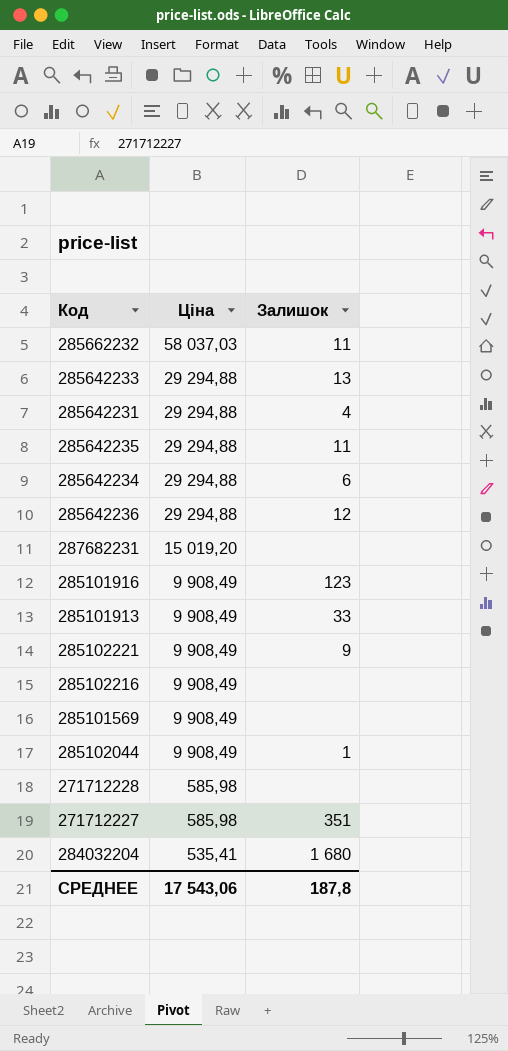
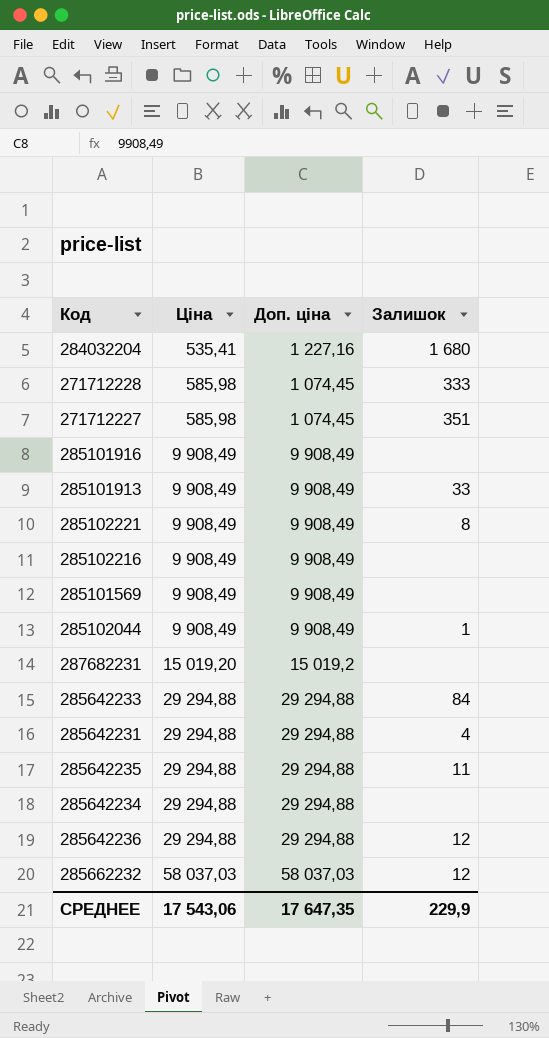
row order: Ціна descending -> Ціна ascending
column Доп. ціна | position: none -> 3
271712228 | Залишок: none -> 333
285101916 | Залишок: 123 -> none
285102221 | Залишок: 9 -> 8
285642233 | Залишок: 13 -> 84
285642234 | Залишок: 6 -> none
285662232 | Залишок: 11 -> 12
СРЕДНЕЕ | Залишок: 187,8 -> 229,9

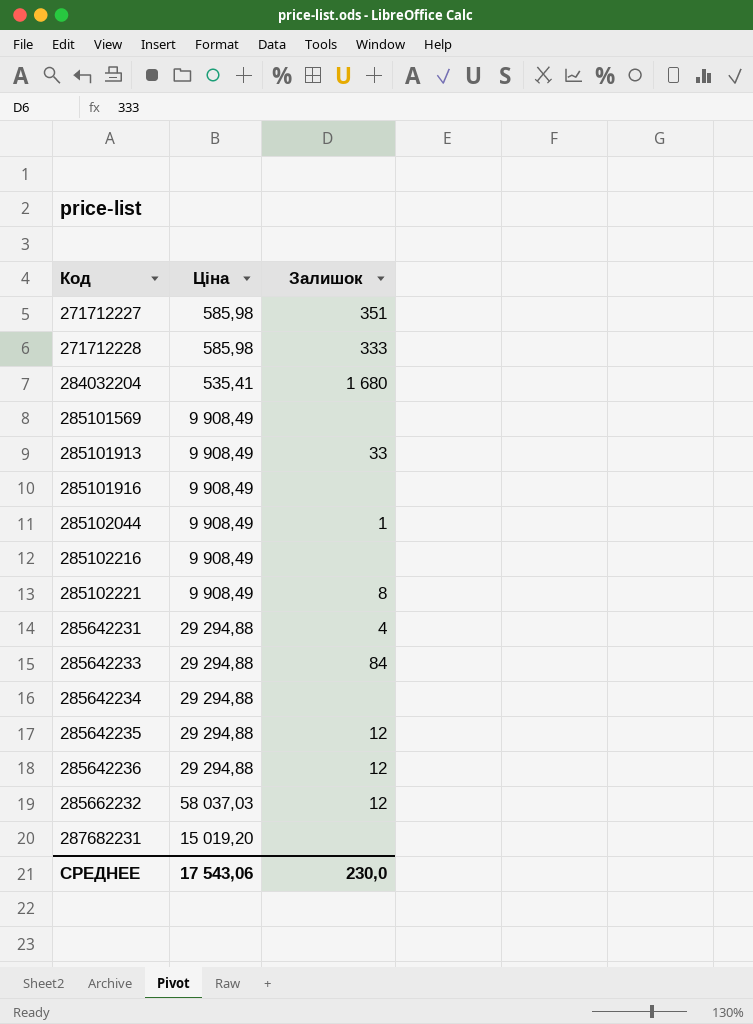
row order: Ціна ascending -> Код ascending
column Доп. ціна | position: 3 -> none
285642235 | Залишок: 11 -> 12
СРЕДНЕЕ | Залишок: 229,9 -> 230,0

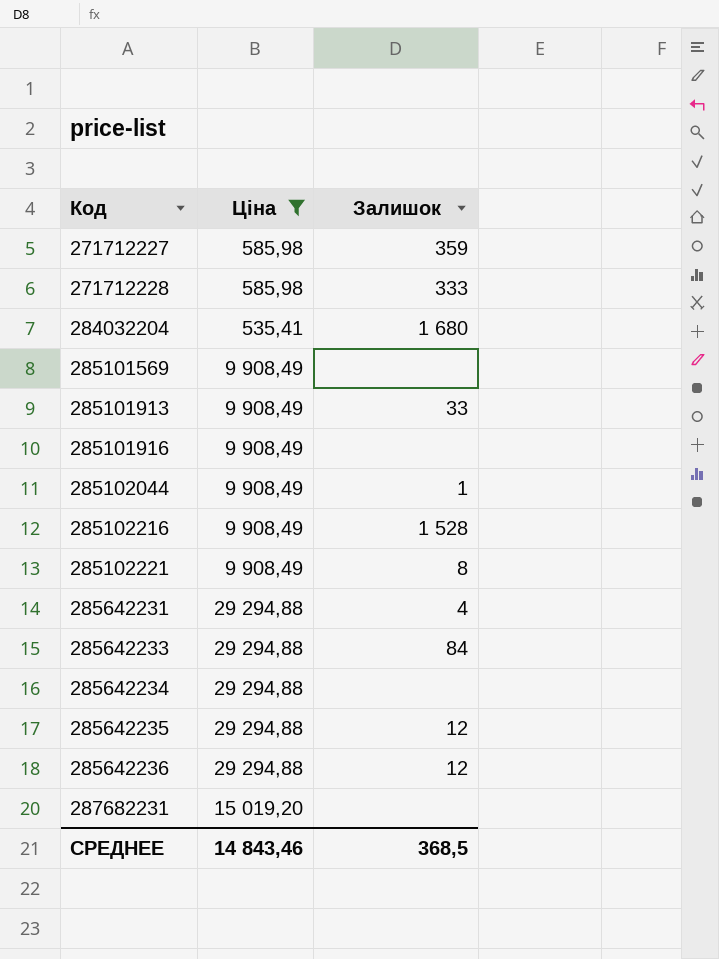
filter: none -> Ціна != 58 037,03
271712227 | Залишок: 351 -> 359
285102216 | Залишок: none -> 1 528
СРЕДНЕЕ | Ціна: 17 543,06 -> 14 843,46
СРЕДНЕЕ | Залишок: 230,0 -> 368,5

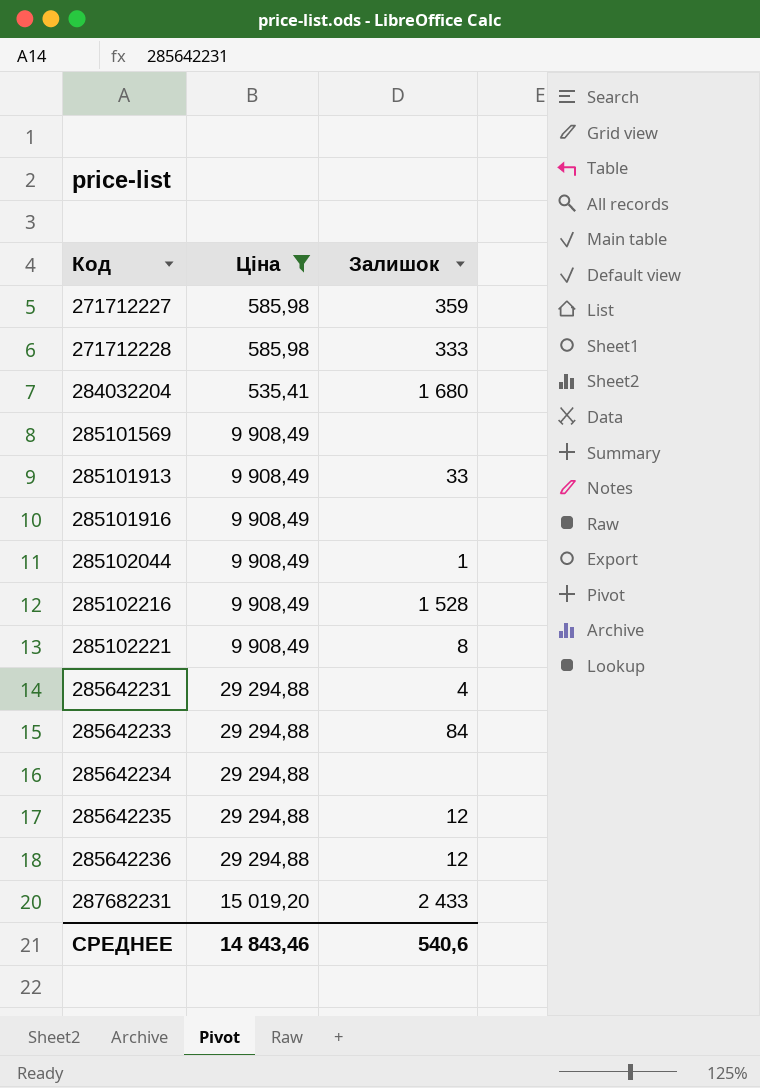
287682231 | Залишок: none -> 2 433
СРЕДНЕЕ | Залишок: 368,5 -> 540,6

